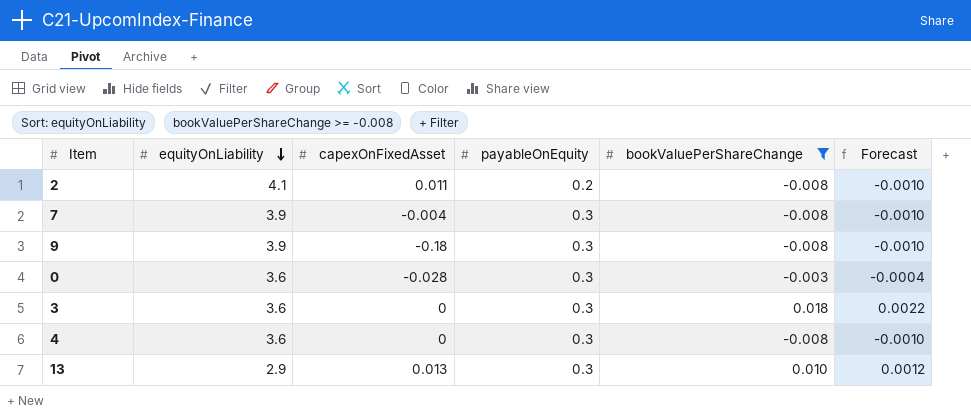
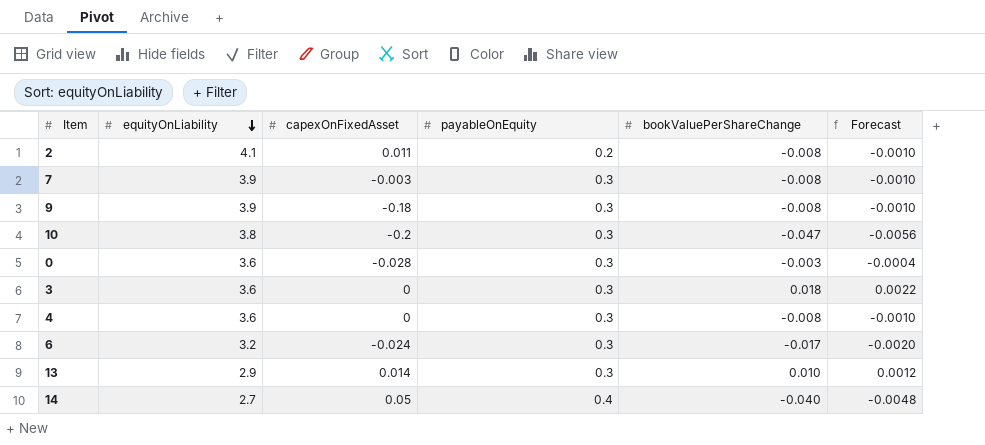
filter: bookValuePerShareChange >= -0.008 -> none
7 | capexOnFixedAsset: -0.004 -> -0.003
13 | capexOnFixedAsset: 0.013 -> 0.014

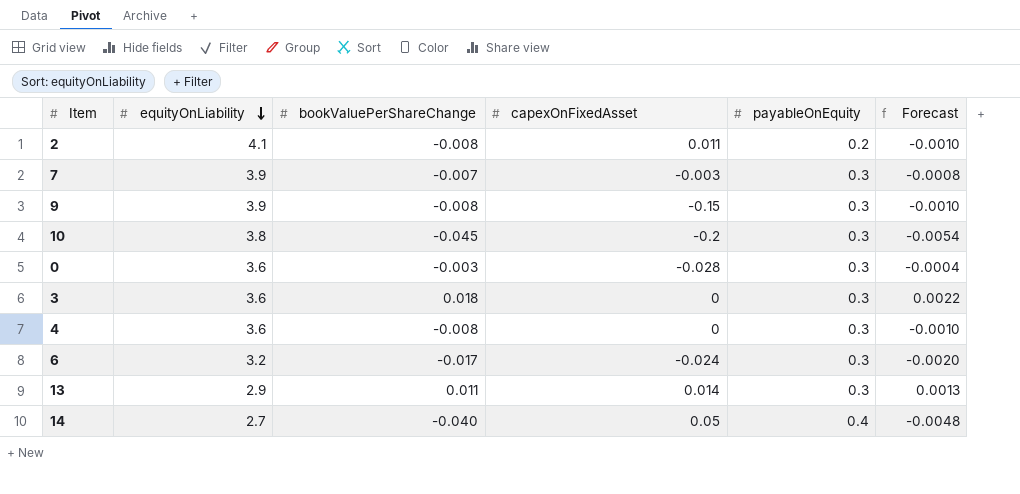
column bookValuePerShareChange | position: 5 -> 3
7 | bookValuePerShareChange: -0.008 -> -0.007
7 | Forecast: -0.0010 -> -0.0008
9 | capexOnFixedAsset: -0.18 -> -0.15
10 | bookValuePerShareChange: -0.047 -> -0.045
10 | Forecast: -0.0056 -> -0.0054
13 | bookValuePerShareChange: 0.010 -> 0.011
13 | Forecast: 0.0012 -> 0.0013

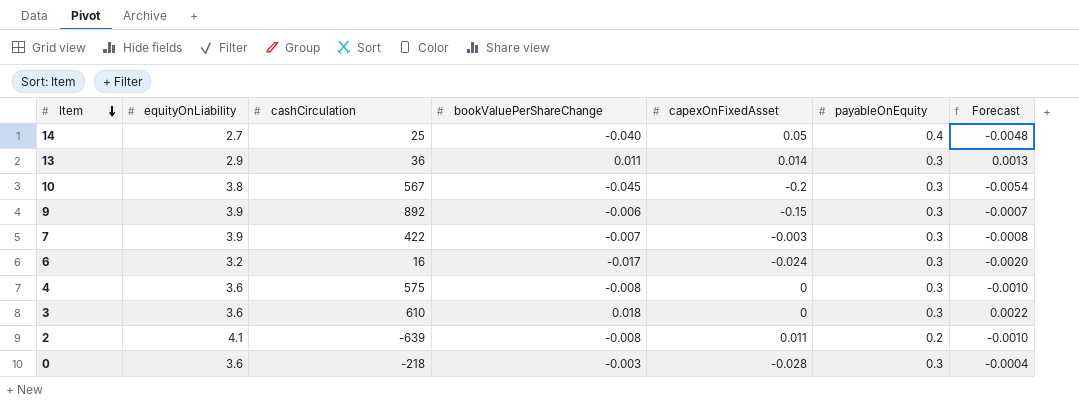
row order: equityOnLiability descending -> Item descending
column cashCirculation | position: none -> 3
9 | bookValuePerShareChange: -0.008 -> -0.006
9 | Forecast: -0.0010 -> -0.0007

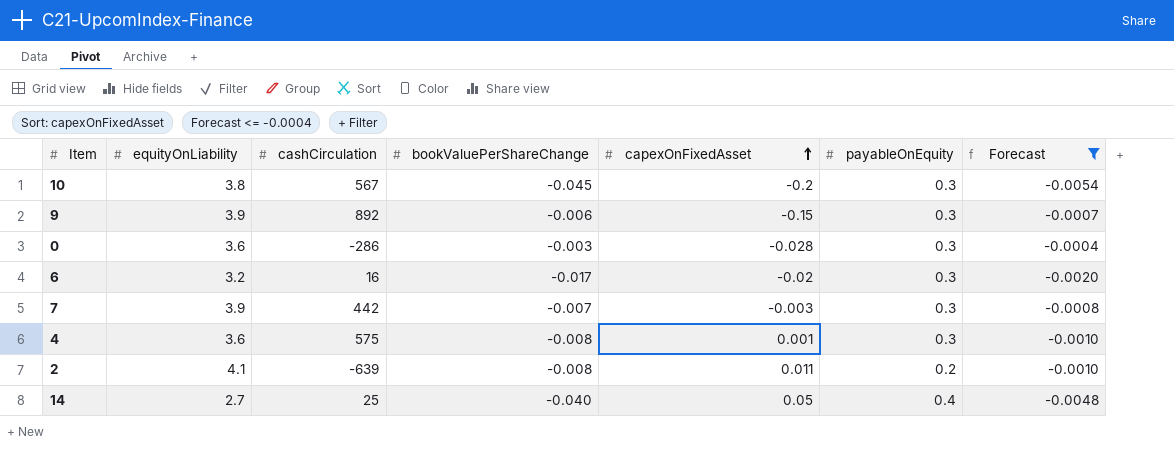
filter: none -> Forecast <= -0.0004
row order: Item descending -> capexOnFixedAsset ascending
0 | cashCirculation: -218 -> -286
6 | capexOnFixedAsset: -0.024 -> -0.02
7 | cashCirculation: 422 -> 442
4 | capexOnFixedAsset: 0 -> 0.001

